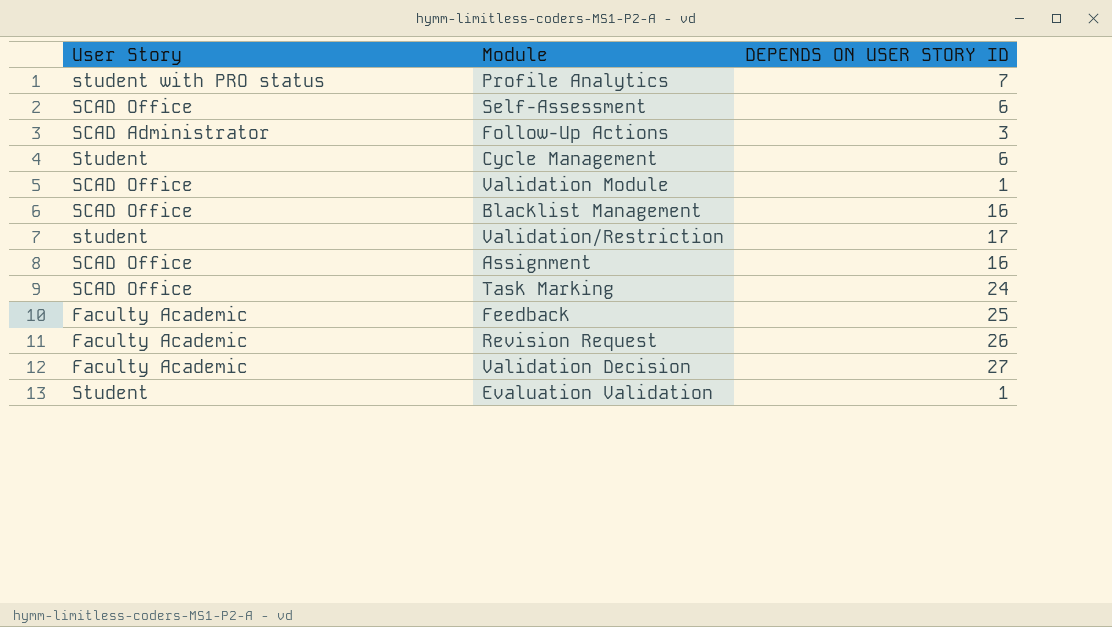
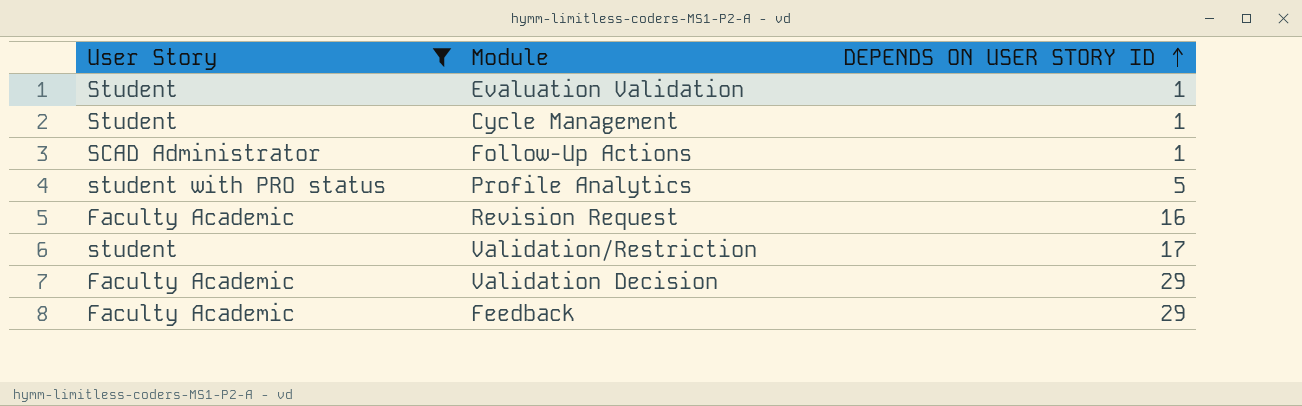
filter: none -> User Story != SCAD Office
row order: none -> DEPENDS ON USER STORY ID ascending
Cycle Management | DEPENDS ON USER STORY ID: 6 -> 1
Follow-Up Actions | DEPENDS ON USER STORY ID: 3 -> 1
Profile Analytics | DEPENDS ON USER STORY ID: 7 -> 5
Revision Request | DEPENDS ON USER STORY ID: 26 -> 16
Validation Decision | DEPENDS ON USER STORY ID: 27 -> 29
Feedback | DEPENDS ON USER STORY ID: 25 -> 29

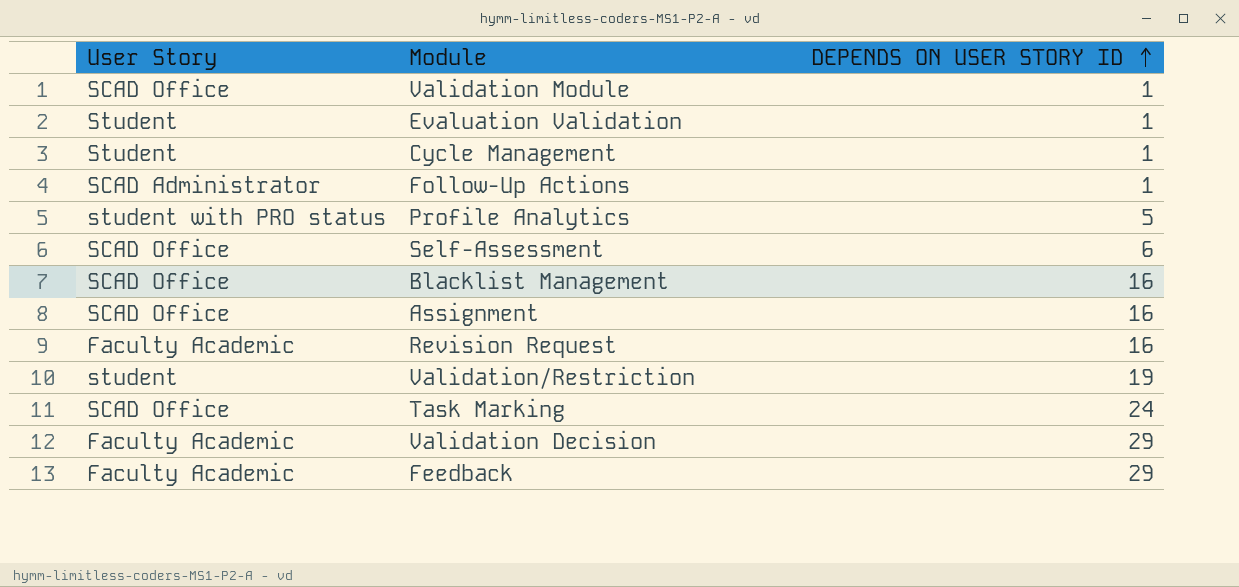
filter: User Story != SCAD Office -> none
Validation/Restriction | DEPENDS ON USER STORY ID: 17 -> 19

